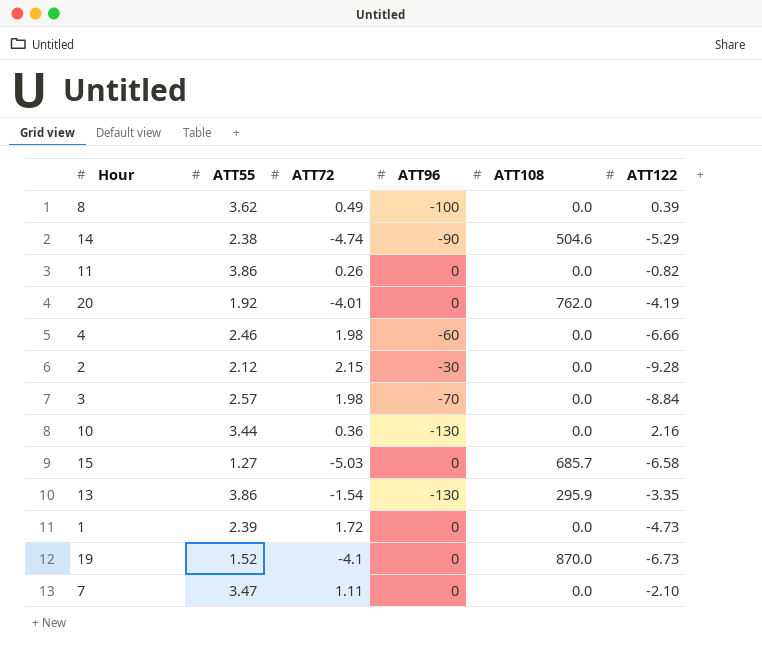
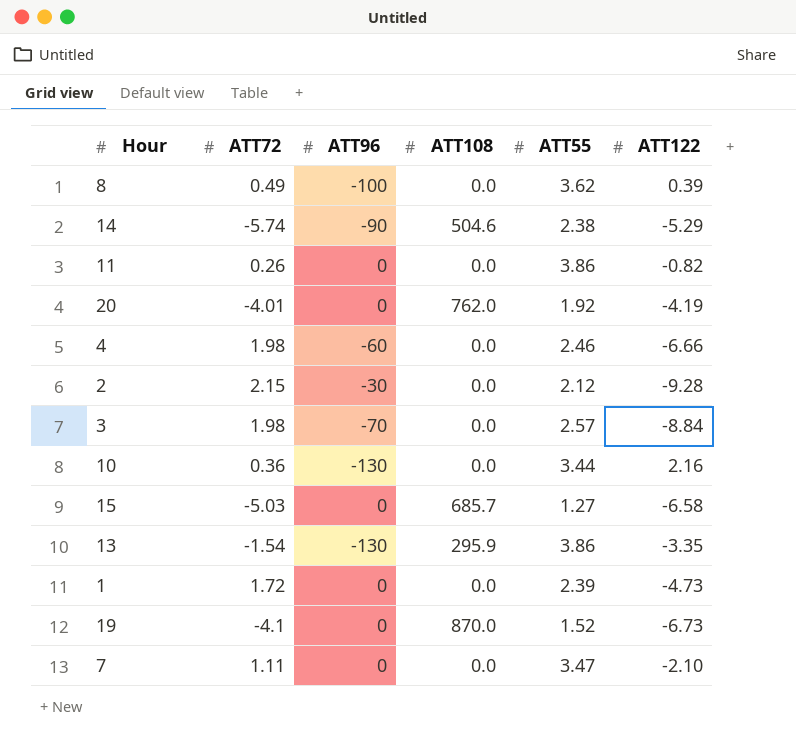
column ATT55 | position: 2 -> 5
14 | ATT72: -4.74 -> -5.74

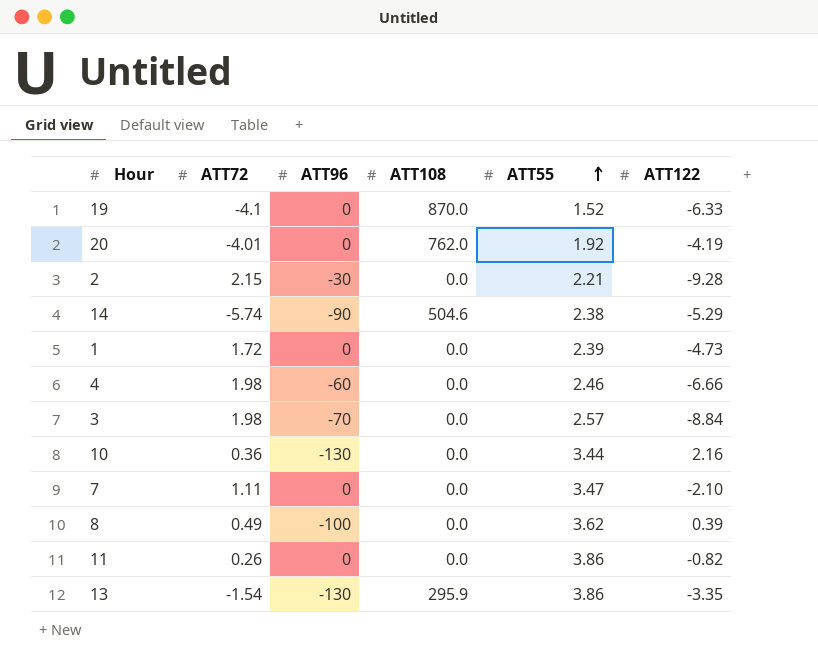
row order: none -> ATT55 ascending
row 15: -5.03 | 0 | 685.7 | 1.27 | -6.58 -> none
19 | ATT122: -6.73 -> -6.33
2 | ATT55: 2.12 -> 2.21

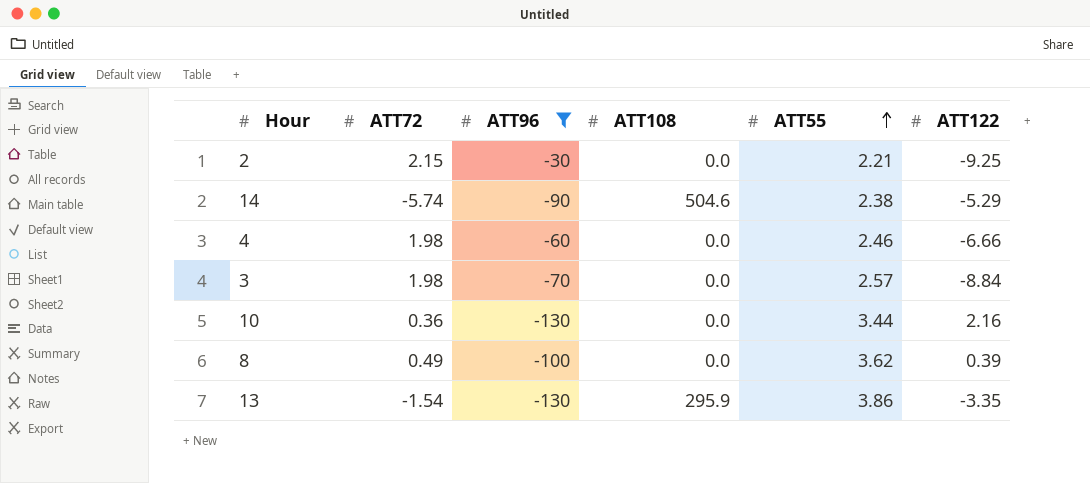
filter: none -> ATT96 != 0
2 | ATT122: -9.28 -> -9.25

